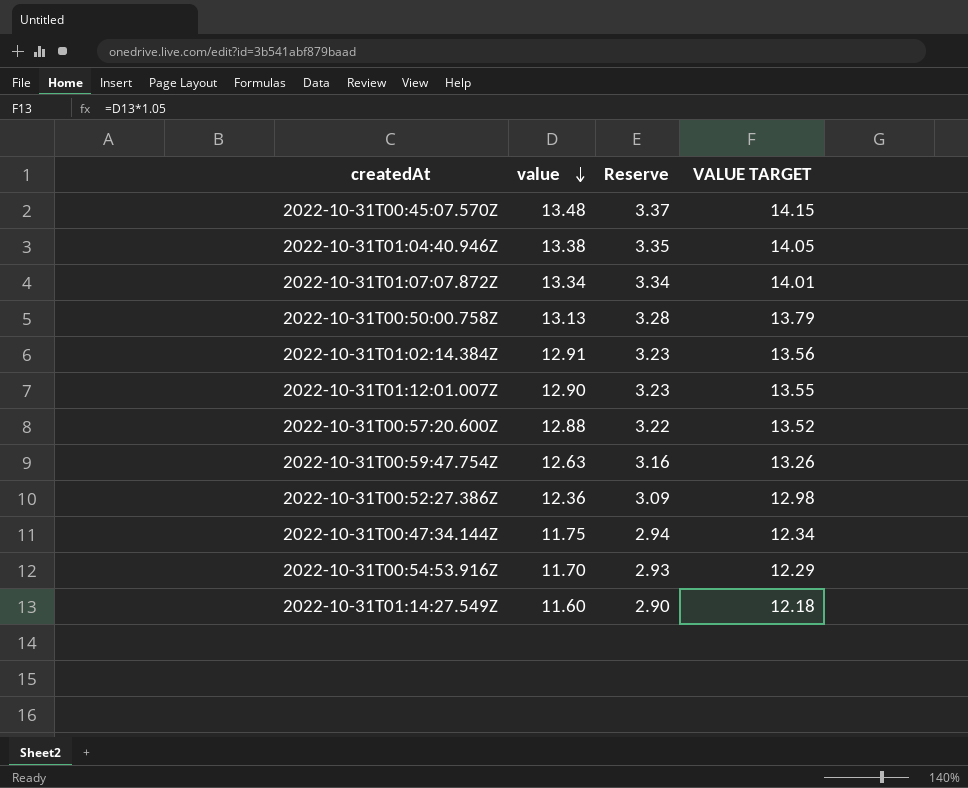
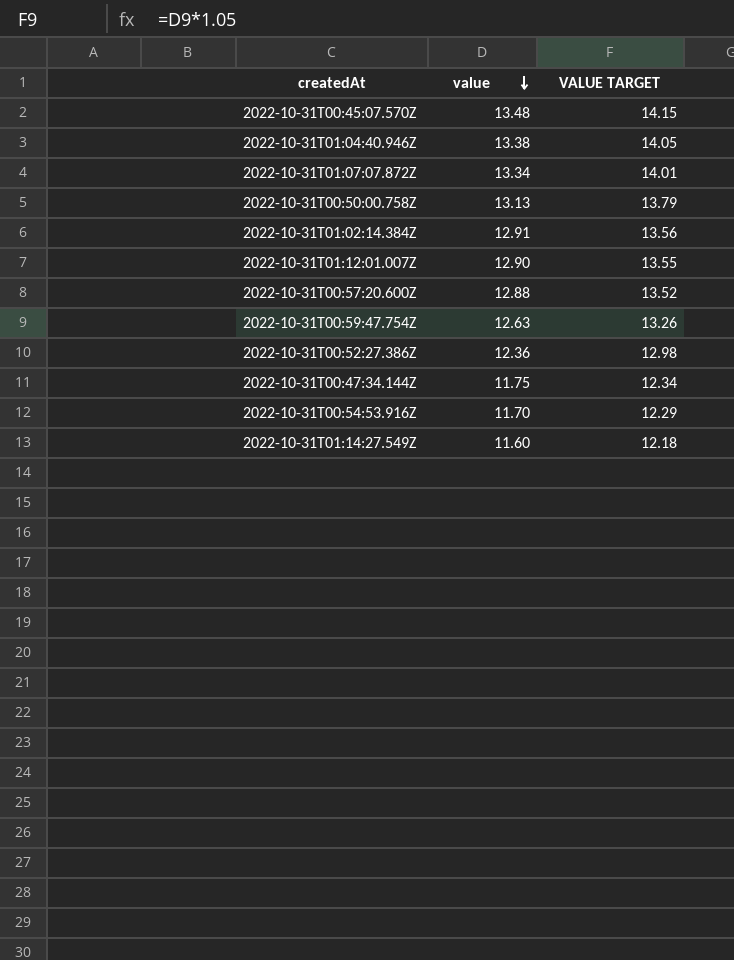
column Reserve | formula: [value] * 0.25 -> none

